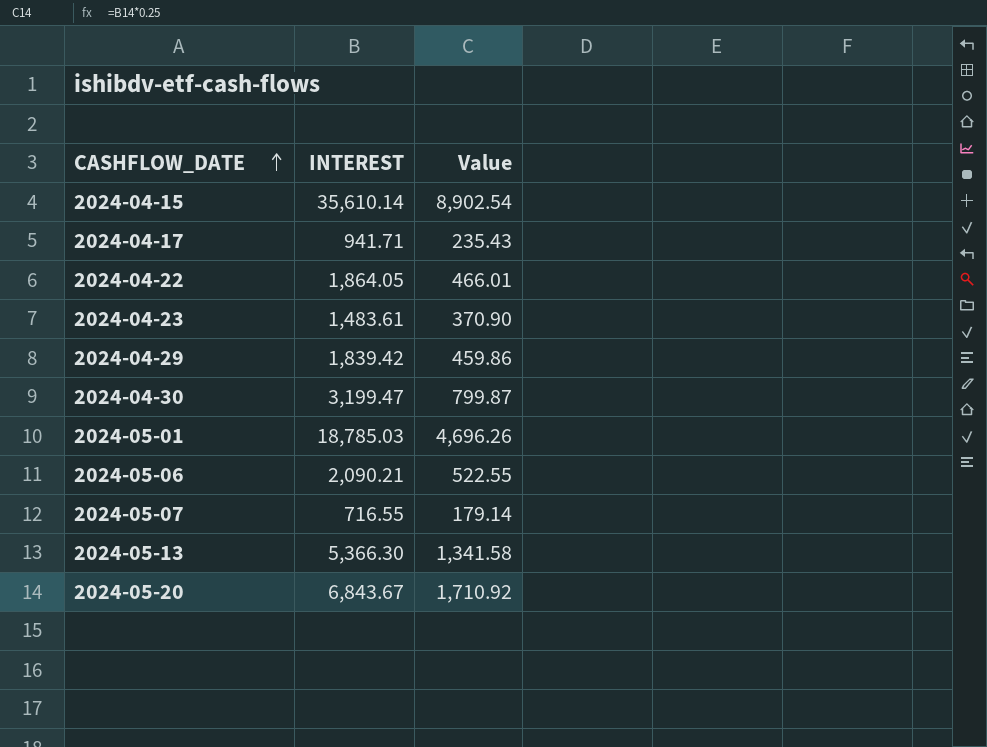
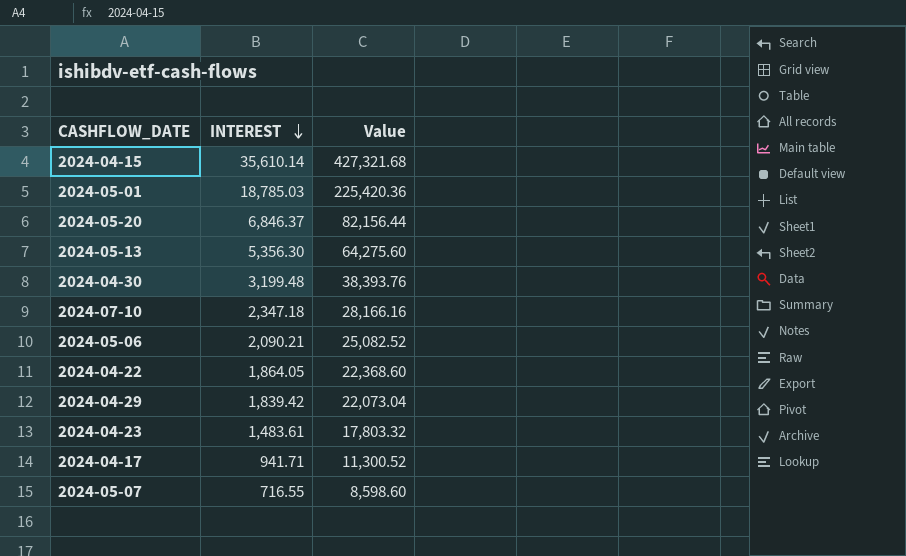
row order: CASHFLOW_DATE ascending -> INTEREST descending
column Value | formula: [INTEREST] * 0.25 -> [INTEREST] * 12
2024-05-20 | INTEREST: 6,843.67 -> 6,846.37
2024-05-13 | INTEREST: 5,366.30 -> 5,356.30
2024-04-30 | INTEREST: 3,199.47 -> 3,199.48
row 2024-07-10: none -> 2,347.18 | 28,166.16

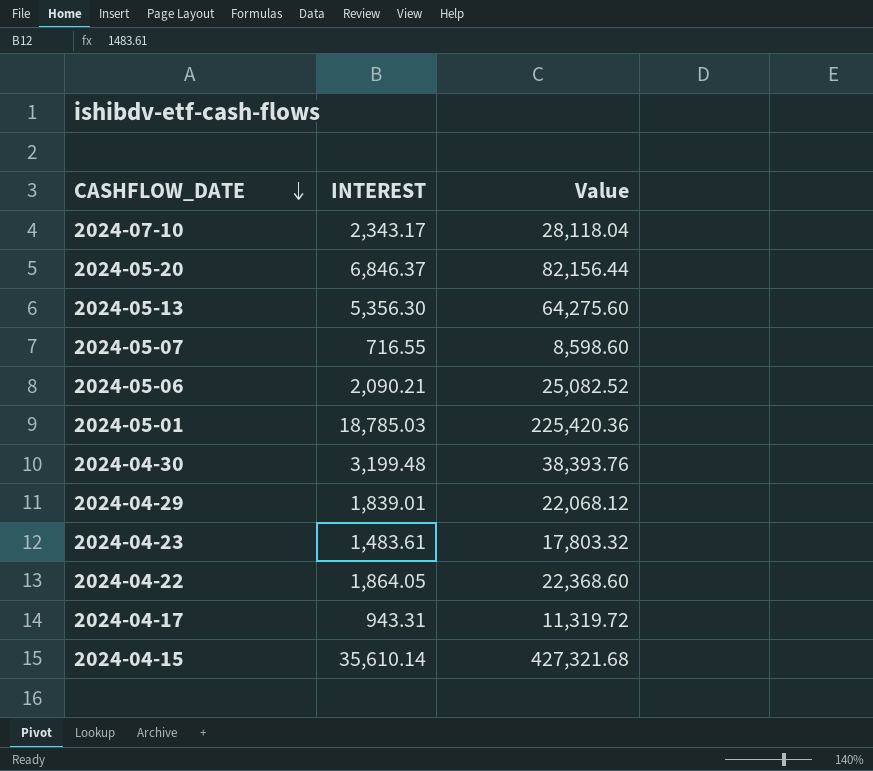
row order: INTEREST descending -> CASHFLOW_DATE descending
2024-07-10 | INTEREST: 2,347.18 -> 2,343.17
2024-07-10 | Value: 28,166.16 -> 28,118.04
2024-04-29 | INTEREST: 1,839.42 -> 1,839.01
2024-04-29 | Value: 22,073.04 -> 22,068.12
2024-04-17 | INTEREST: 941.71 -> 943.31
2024-04-17 | Value: 11,300.52 -> 11,319.72

